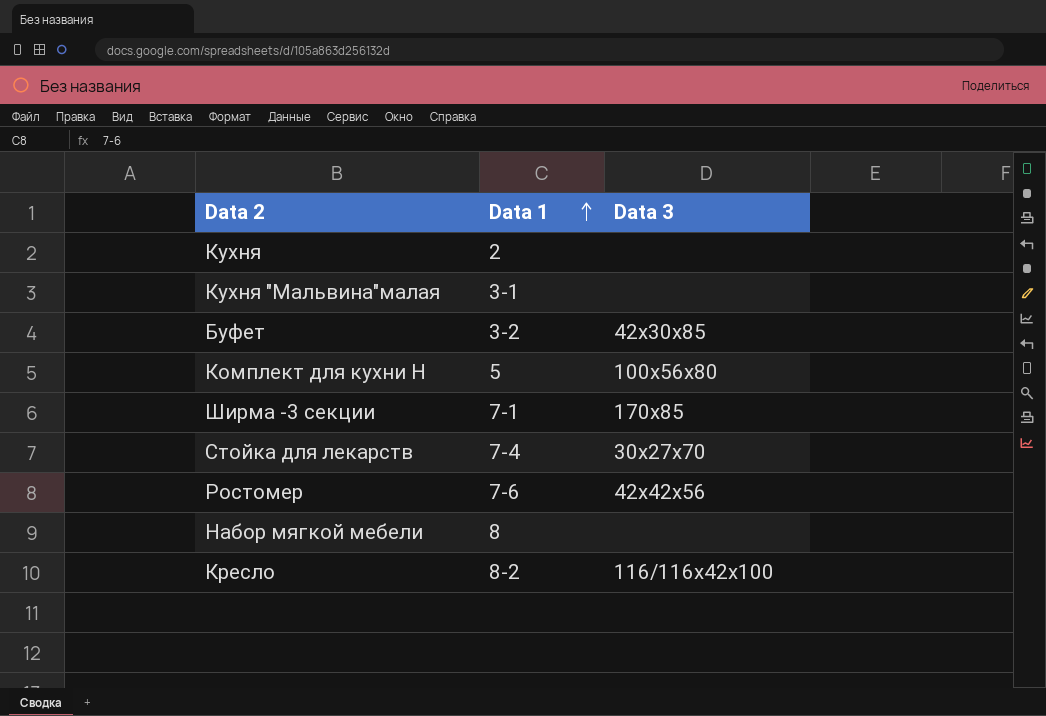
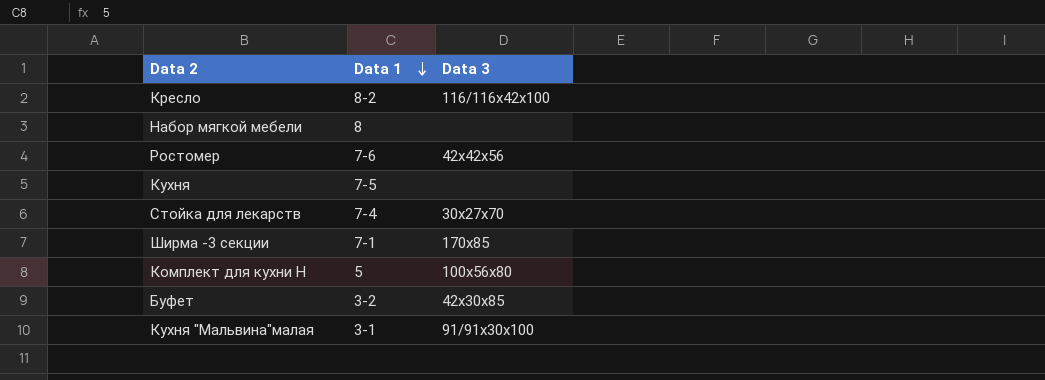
row order: Data 1 ascending -> Data 1 descending
Кухня | Data 1: 2 -> 7-5
Кухня "Мальвина"малая | Data 3: none -> 91/91х30х100

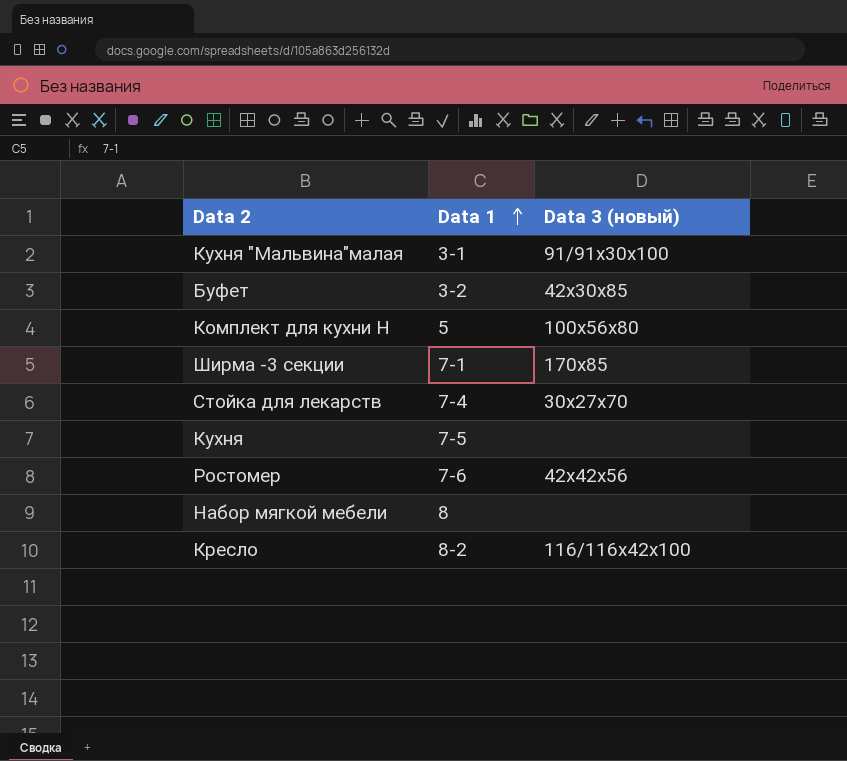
row order: Data 1 descending -> Data 1 ascending
column name: Data 3 -> Data 3 (новый)

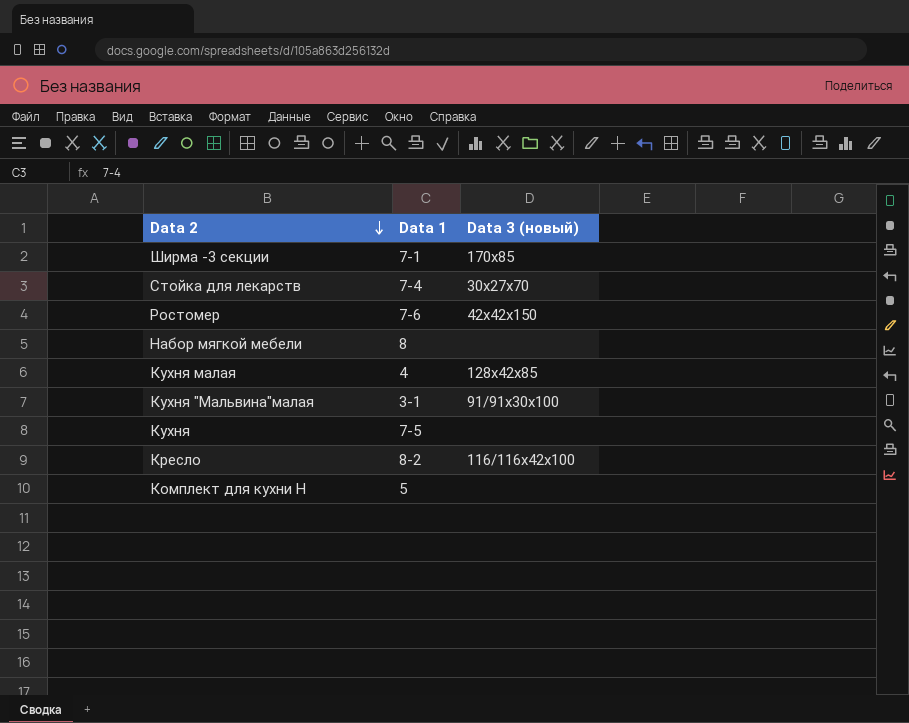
row order: Data 1 ascending -> Data 2 descending
row Буфет: 3-2 | 42х30х85 -> none
Ростомер | Data 3 (новый): 42х42х56 -> 42х42х150
row Кухня малая: none -> 4 | 128х42х85
Комплект для кухни Н | Data 3 (новый): 100х56х80 -> none

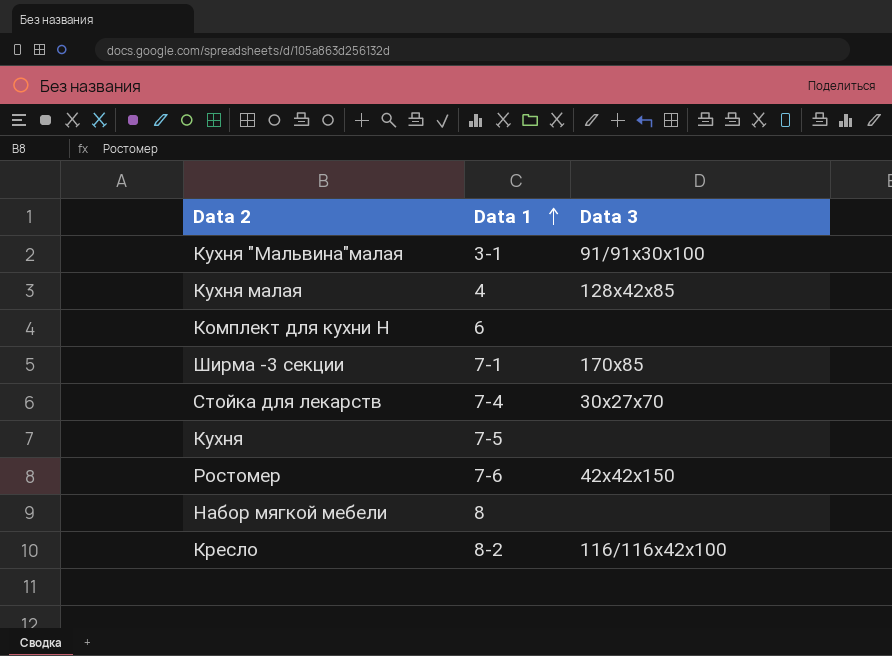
row order: Data 2 descending -> Data 1 ascending
column name: Data 3 (новый) -> Data 3
Комплект для кухни Н | Data 1: 5 -> 6

